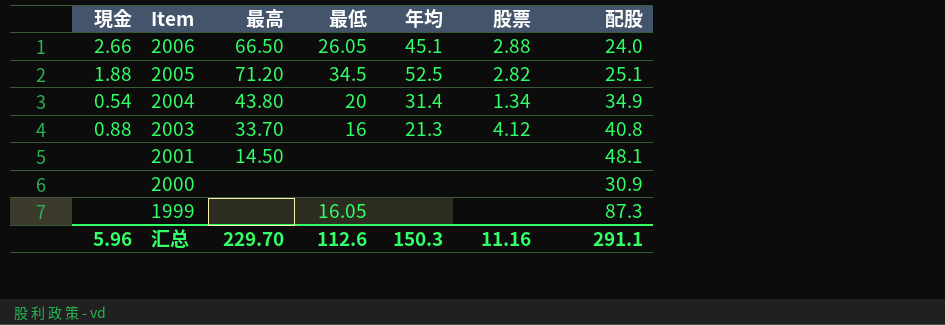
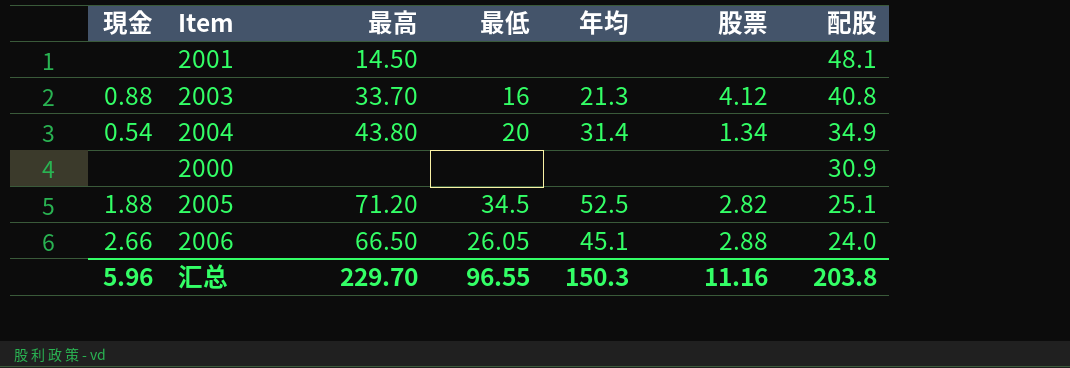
row order: Item descending -> 配股 descending
row 1999: none | none | 16.05 | none | none | 87.3 -> none
汇总 | 最低: 112.6 -> 96.55
汇总 | 配股: 291.1 -> 203.8

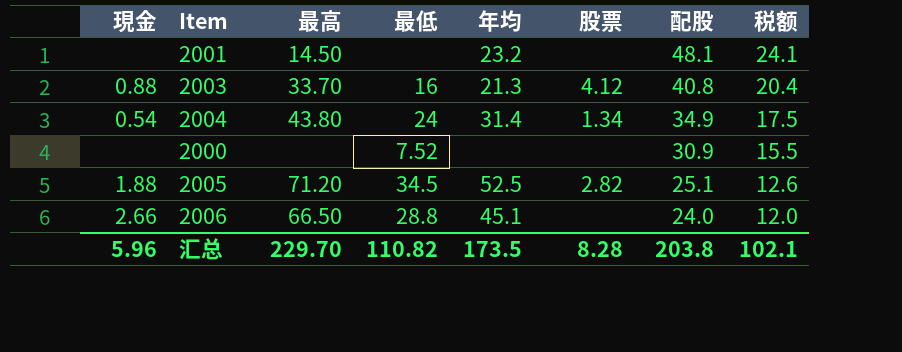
column 税额 | formula: none -> [配股] * 0.5
2001 | 年均: none -> 23.2
2004 | 最低: 20 -> 24
2000 | 最低: none -> 7.52
2006 | 最低: 26.05 -> 28.8
2006 | 股票: 2.88 -> none
汇总 | 最低: 96.55 -> 110.82
汇总 | 年均: 150.3 -> 173.5
汇总 | 股票: 11.16 -> 8.28

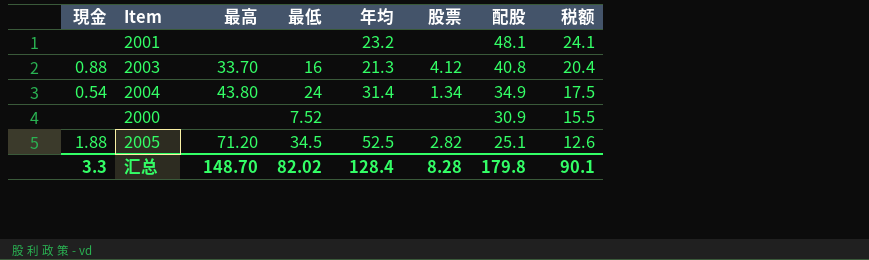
row 2006: 2.66 | 66.50 | 28.8 | 45.1 | none | 24.0 | 12.0 -> none
2001 | 最高: 14.50 -> none
汇总 | 現金: 5.96 -> 3.3
汇总 | 最高: 229.70 -> 148.70
汇总 | 最低: 110.82 -> 82.02
汇总 | 年均: 173.5 -> 128.4
汇总 | 配股: 203.8 -> 179.8
汇总 | 税额: 102.1 -> 90.1

